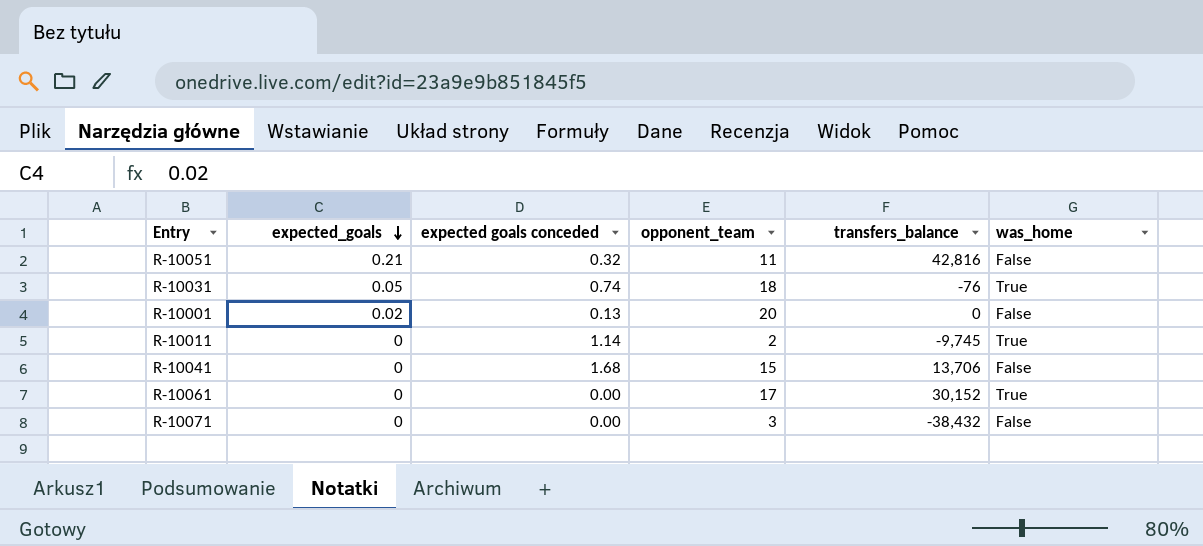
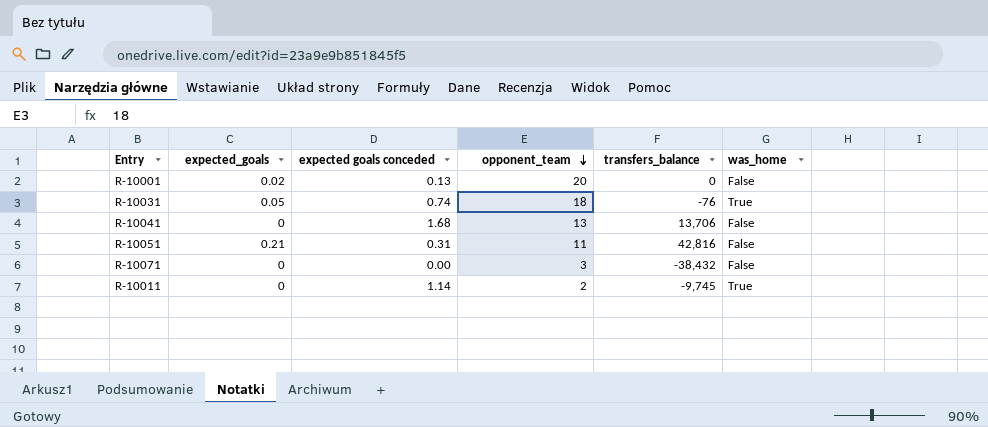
row order: expected_goals descending -> opponent_team descending
row R-10061: 0 | 0.00 | 17 | 30,152 | True -> none
R-10041 | opponent_team: 15 -> 13
R-10051 | expected goals conceded: 0.32 -> 0.31

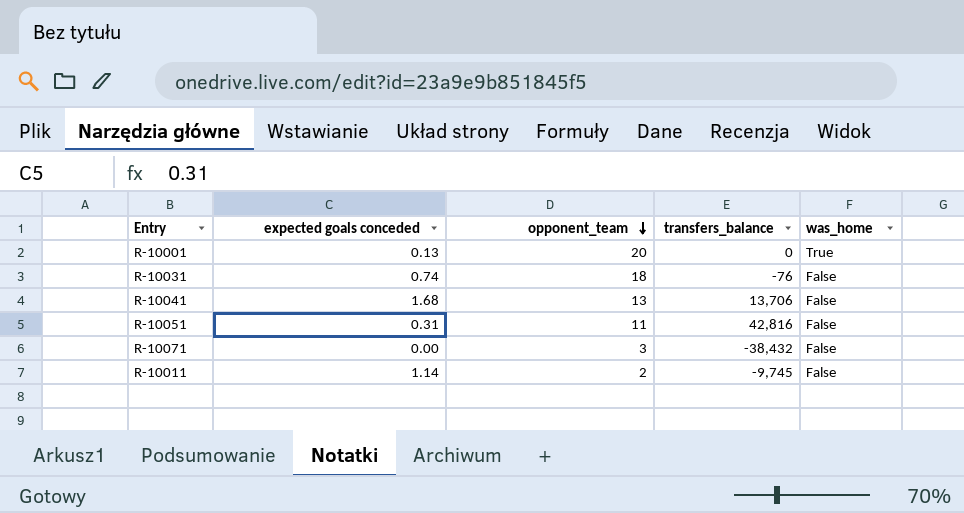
column expected_goals | position: 2 -> none
R-10001 | was_home: False -> True
R-10031 | was_home: True -> False
R-10011 | was_home: True -> False

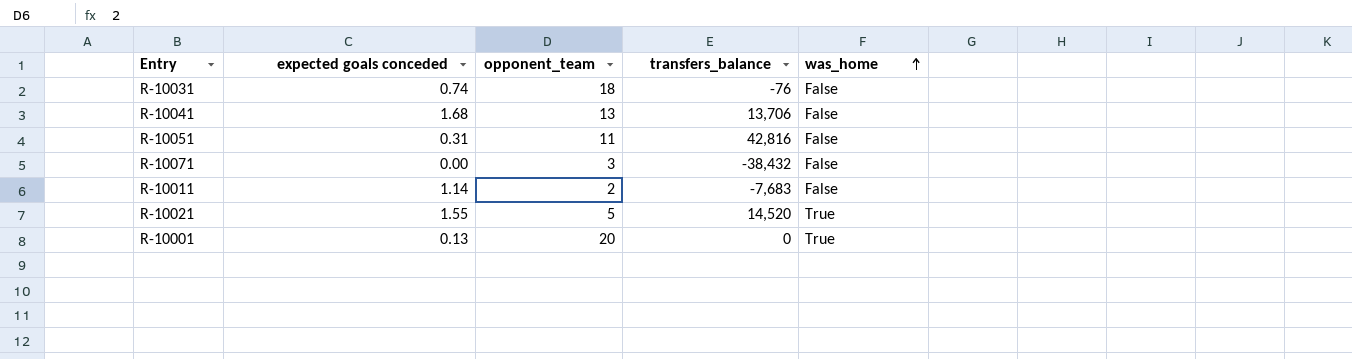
row order: opponent_team descending -> was_home ascending
R-10011 | transfers_balance: -9,745 -> -7,683
row R-10021: none -> 1.55 | 5 | 14,520 | True

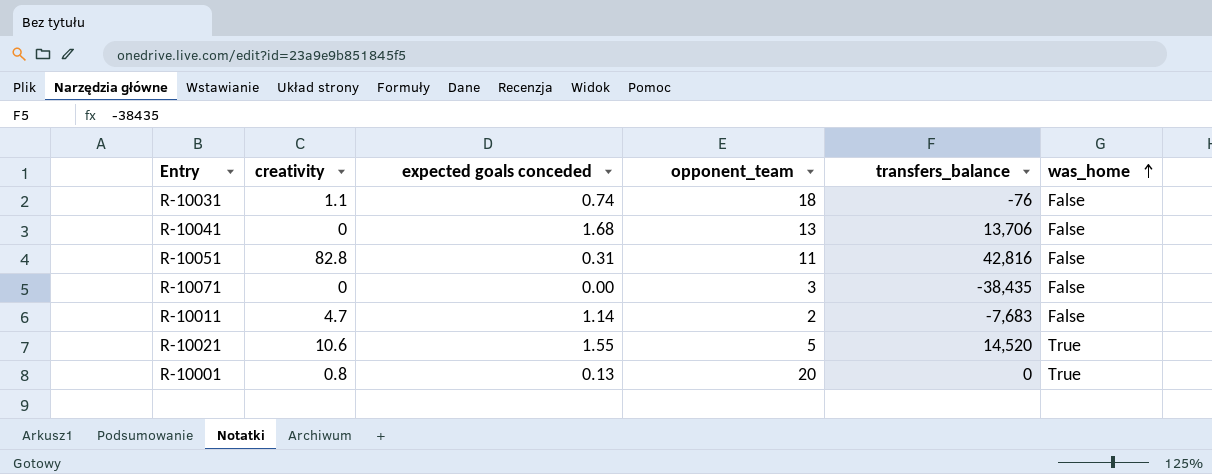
column creativity | position: none -> 2
R-10071 | transfers_balance: -38,432 -> -38,435

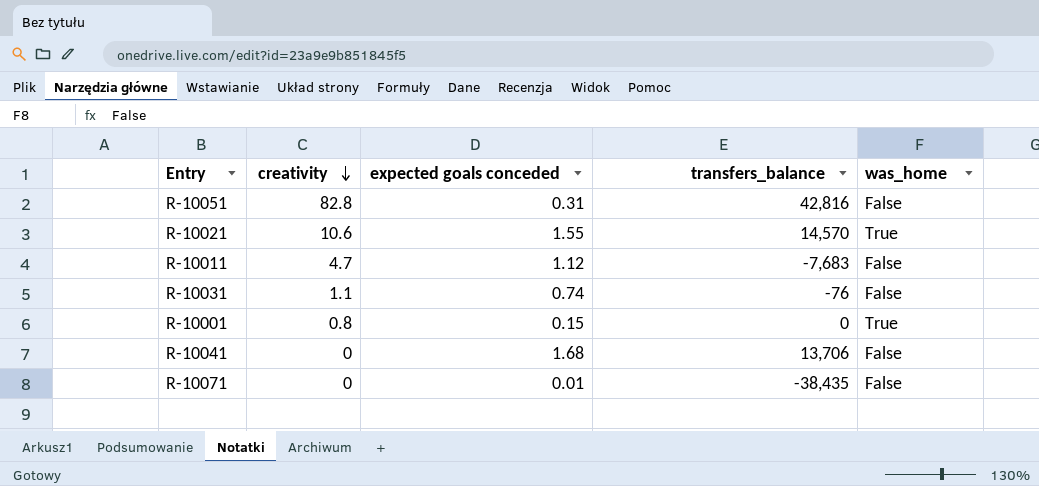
row order: was_home ascending -> creativity descending
column opponent_team | position: 4 -> none
R-10021 | transfers_balance: 14,520 -> 14,570
R-10011 | expected goals conceded: 1.14 -> 1.12
R-10001 | expected goals conceded: 0.13 -> 0.15
R-10071 | expected goals conceded: 0.00 -> 0.01

